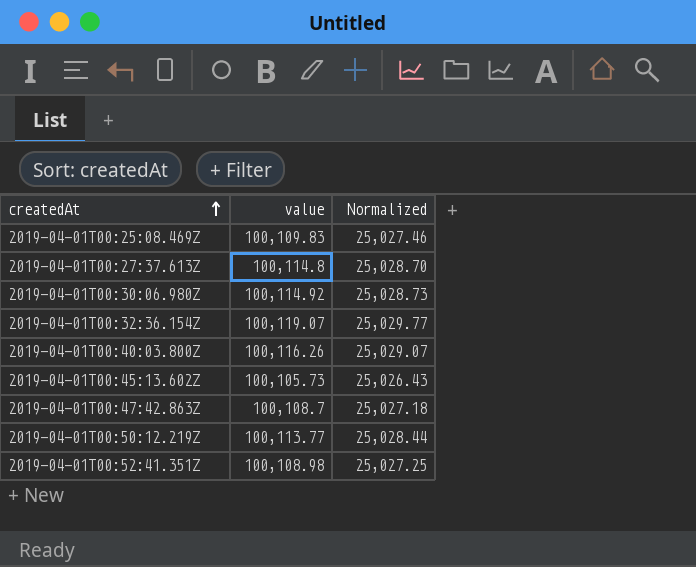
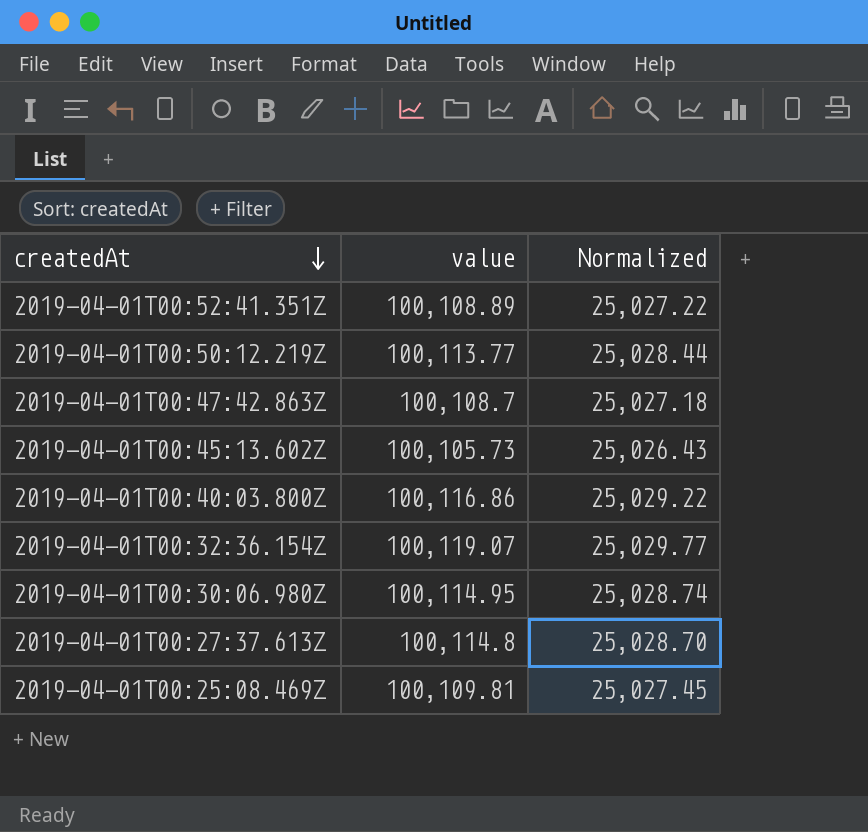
row order: createdAt ascending -> createdAt descending
2019-04-01T00:52:41.351Z | value: 100,108.98 -> 100,108.89
2019-04-01T00:52:41.351Z | Normalized: 25,027.25 -> 25,027.22
2019-04-01T00:40:03.800Z | value: 100,116.26 -> 100,116.86
2019-04-01T00:40:03.800Z | Normalized: 25,029.07 -> 25,029.22
2019-04-01T00:30:06.980Z | value: 100,114.92 -> 100,114.95
2019-04-01T00:30:06.980Z | Normalized: 25,028.73 -> 25,028.74
2019-04-01T00:25:08.469Z | value: 100,109.83 -> 100,109.81
2019-04-01T00:25:08.469Z | Normalized: 25,027.46 -> 25,027.45

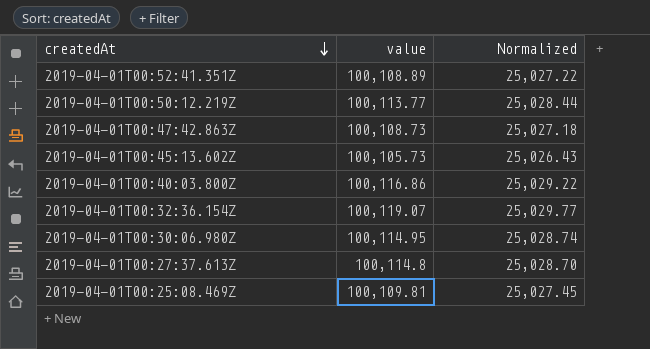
2019-04-01T00:47:42.863Z | value: 100,108.7 -> 100,108.73

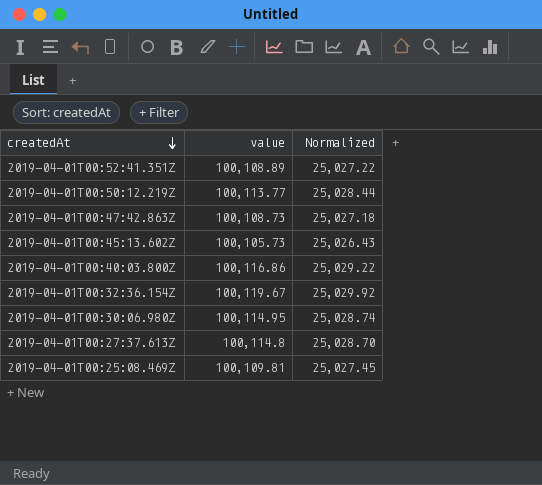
2019-04-01T00:32:36.154Z | value: 100,119.07 -> 100,119.67
2019-04-01T00:32:36.154Z | Normalized: 25,029.77 -> 25,029.92

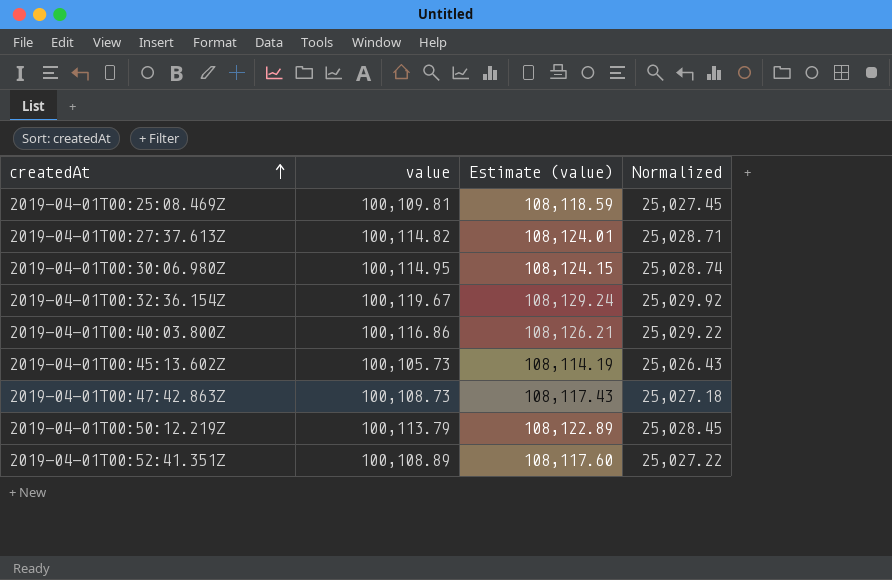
row order: createdAt descending -> createdAt ascending
column Estimate (value) | formula: none -> [value] * 1.08
2019-04-01T00:27:37.613Z | value: 100,114.8 -> 100,114.82
2019-04-01T00:27:37.613Z | Normalized: 25,028.70 -> 25,028.71
2019-04-01T00:50:12.219Z | value: 100,113.77 -> 100,113.79
2019-04-01T00:50:12.219Z | Normalized: 25,028.44 -> 25,028.45

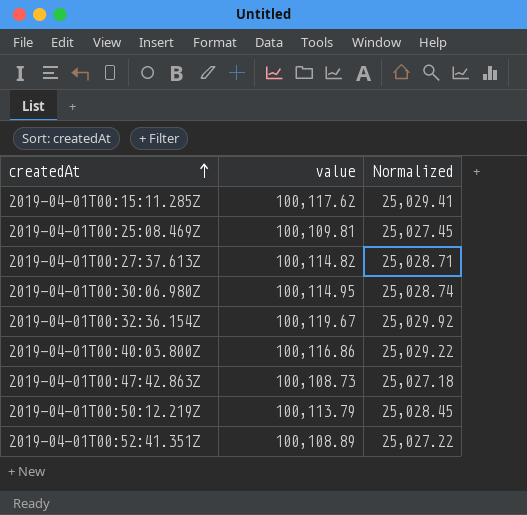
column Estimate (value) | formula: [value] * 1.08 -> none
row 2019-04-01T00:45:13.602Z: 100,105.73 | 108,114.19 | 25,026.43 -> none
row 2019-04-01T00:15:11.285Z: none -> 100,117.62 | 25,029.41

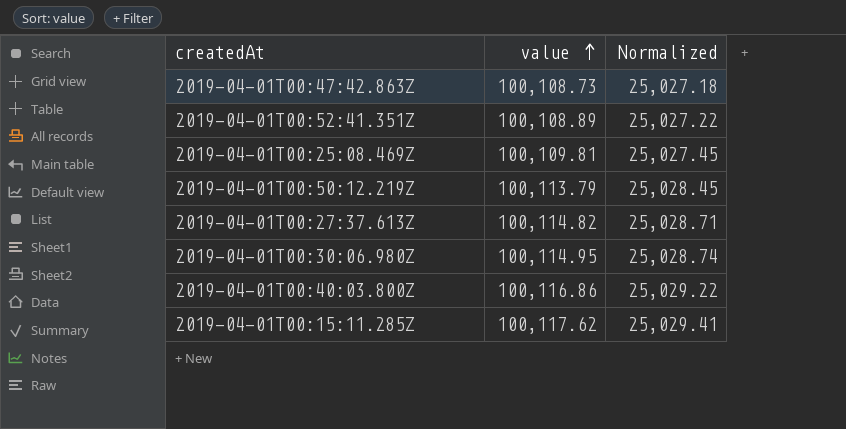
row order: createdAt ascending -> value ascending
row 2019-04-01T00:32:36.154Z: 100,119.67 | 25,029.92 -> none

